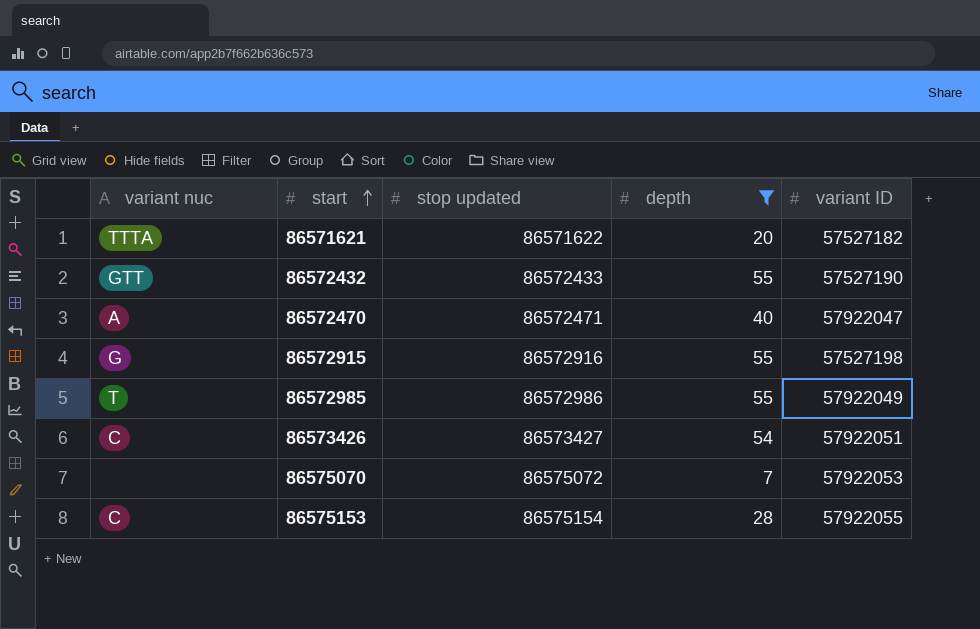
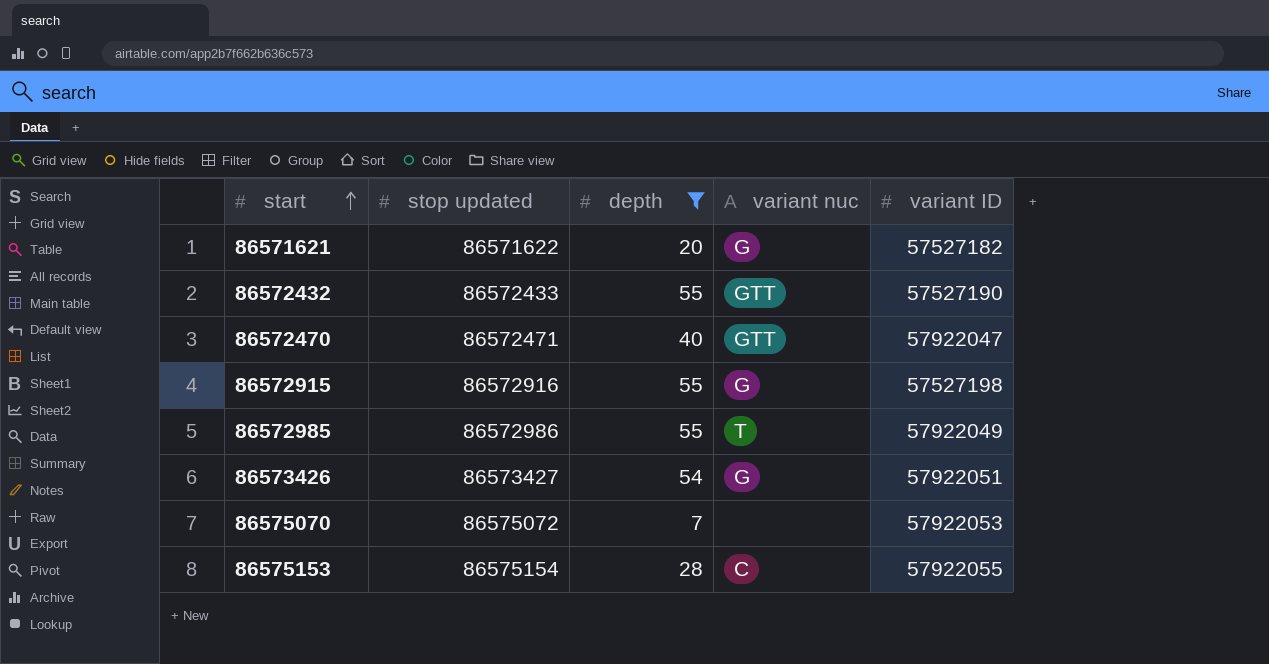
column variant nuc | position: 1 -> 4
86571621 | variant nuc: TTTA -> G
86572470 | variant nuc: A -> GTT
86573426 | variant nuc: C -> G

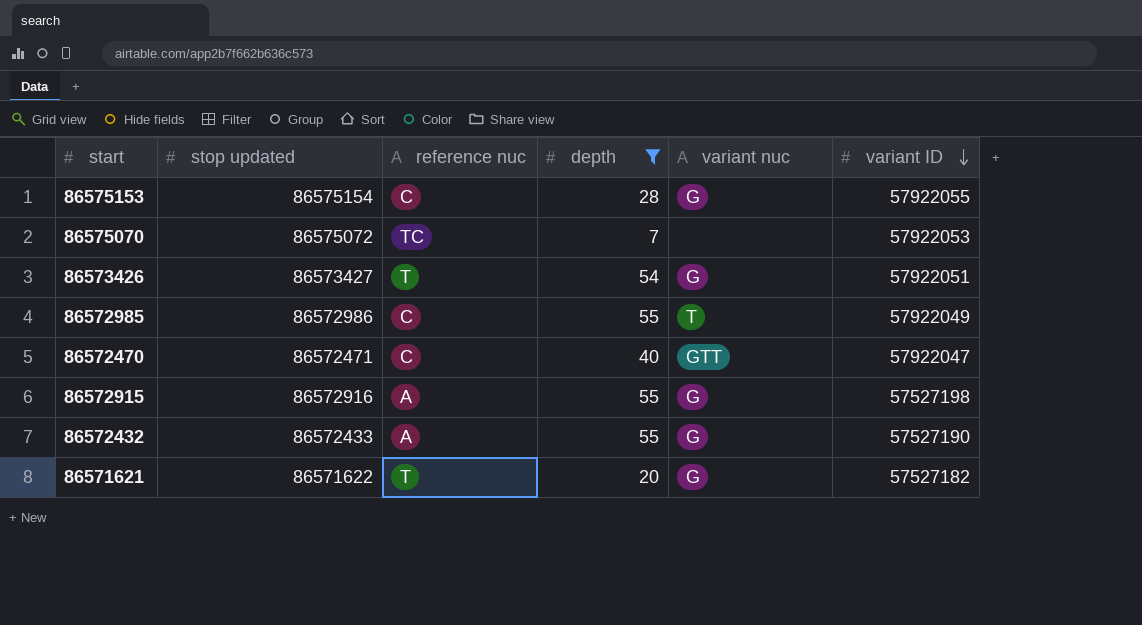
row order: start ascending -> variant ID descending
column reference nuc | position: none -> 3
86575153 | variant nuc: C -> G
86572432 | variant nuc: GTT -> G

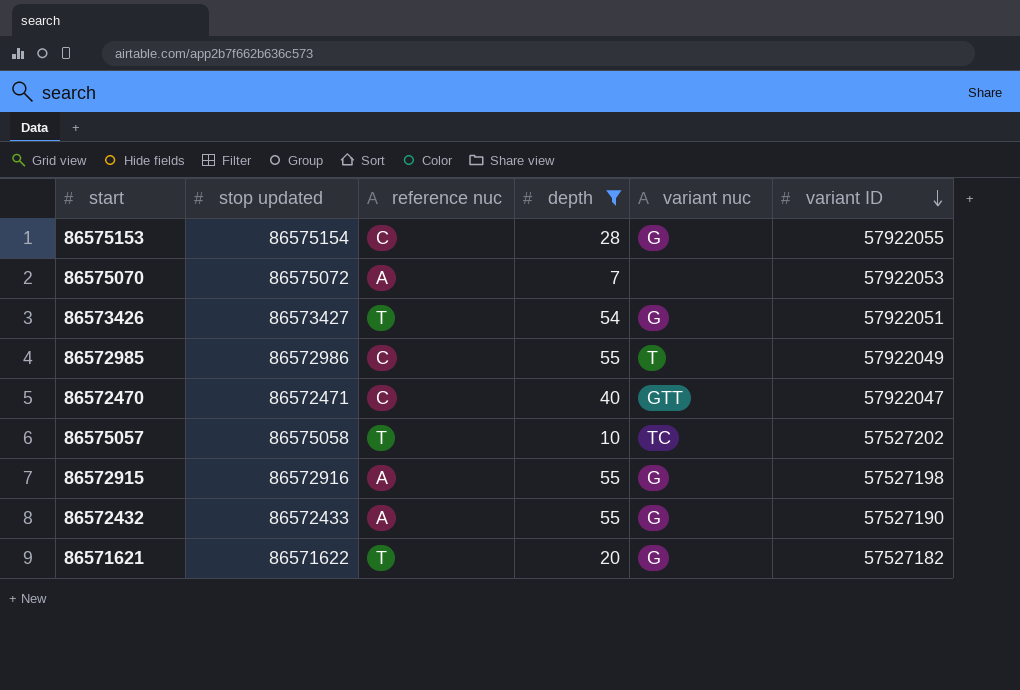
86575070 | reference nuc: TC -> A
row 86575057: none -> 86575058 | T | 10 | TC | 57527202

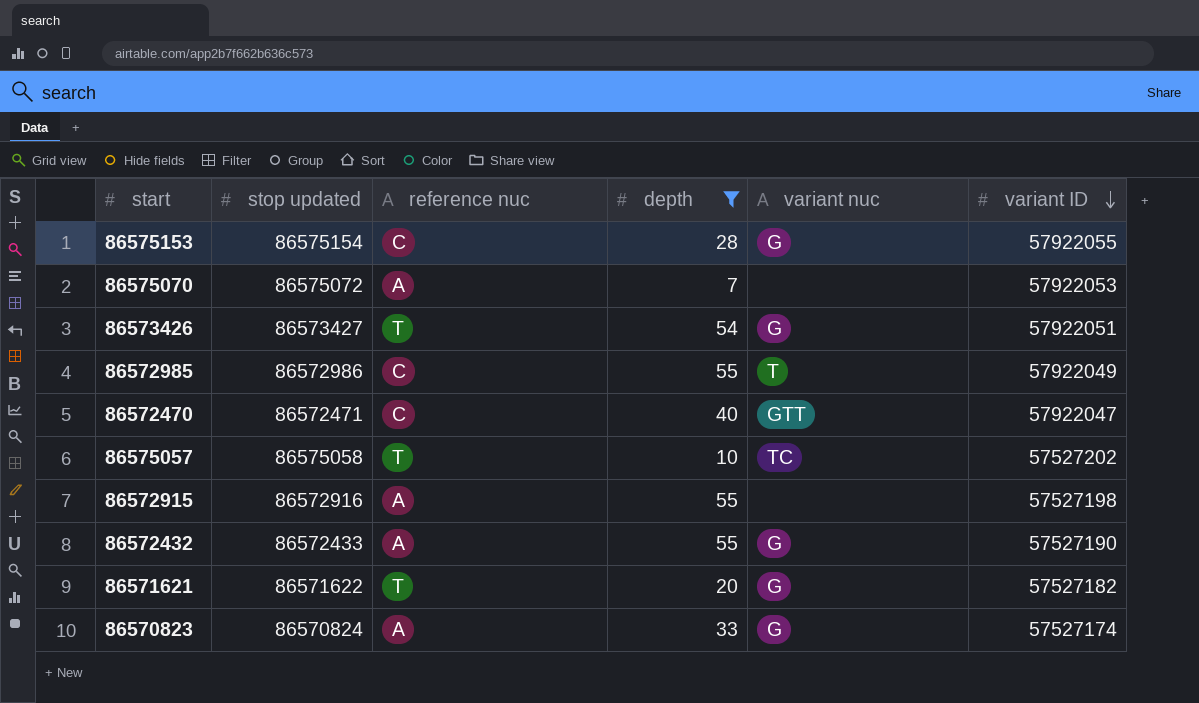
86572915 | variant nuc: G -> none
row 86570823: none -> 86570824 | A | 33 | G | 57527174

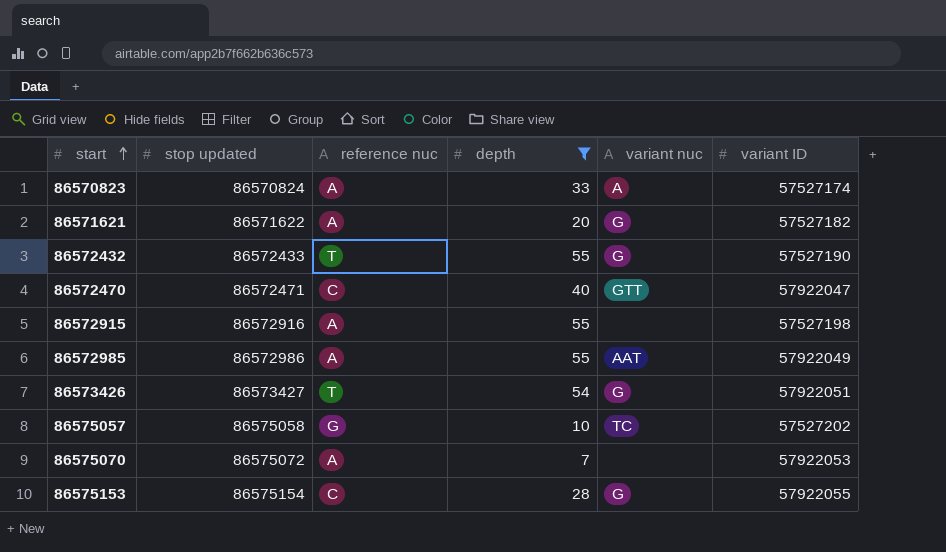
row order: variant ID descending -> start ascending
86570823 | variant nuc: G -> A
86571621 | reference nuc: T -> A
86572432 | reference nuc: A -> T
86572985 | reference nuc: C -> A
86572985 | variant nuc: T -> AAT
86575057 | reference nuc: T -> G

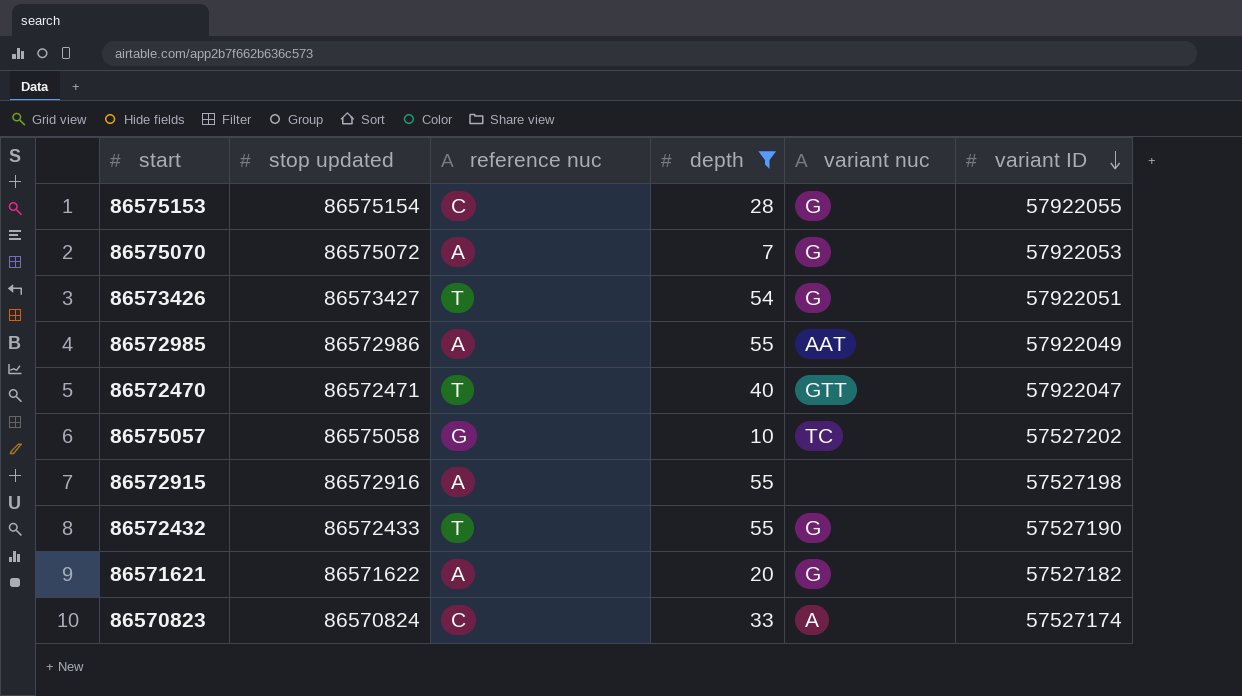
row order: start ascending -> variant ID descending
86575070 | variant nuc: none -> G
86572470 | reference nuc: C -> T
86570823 | reference nuc: A -> C

